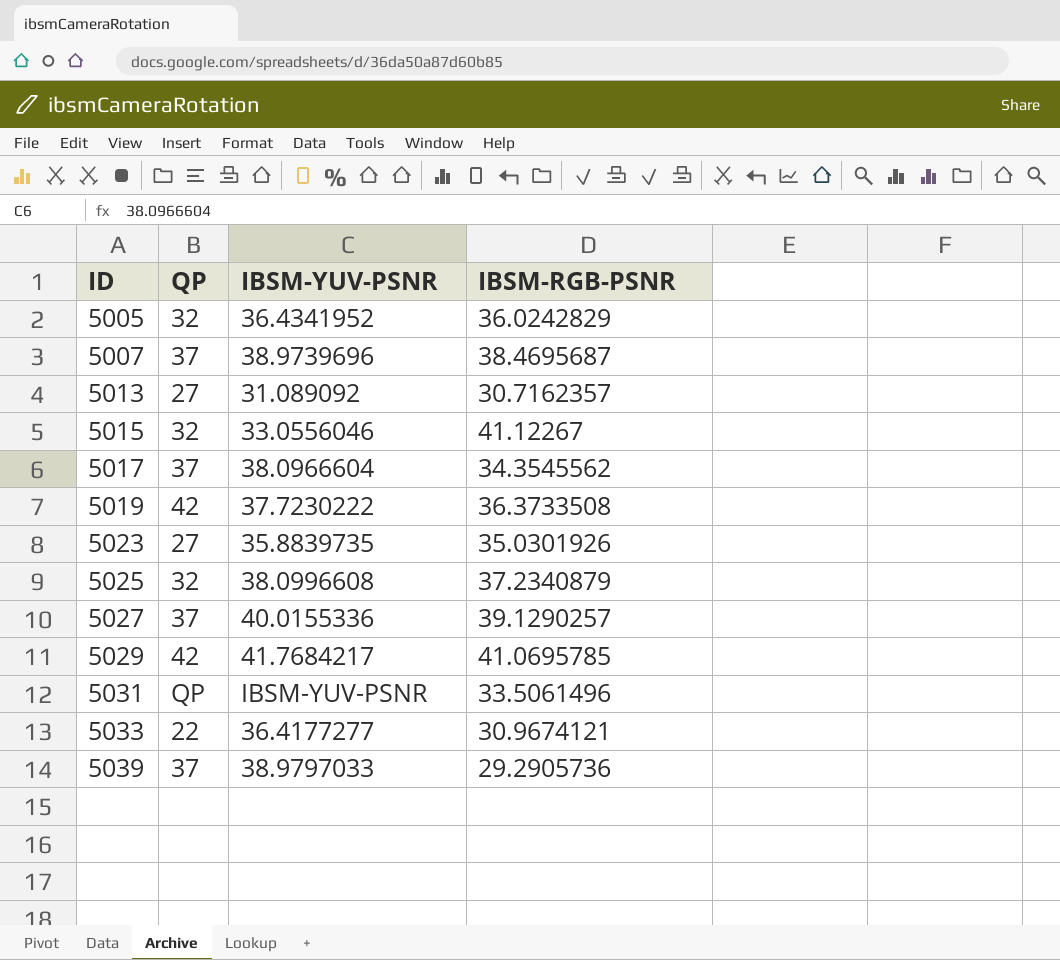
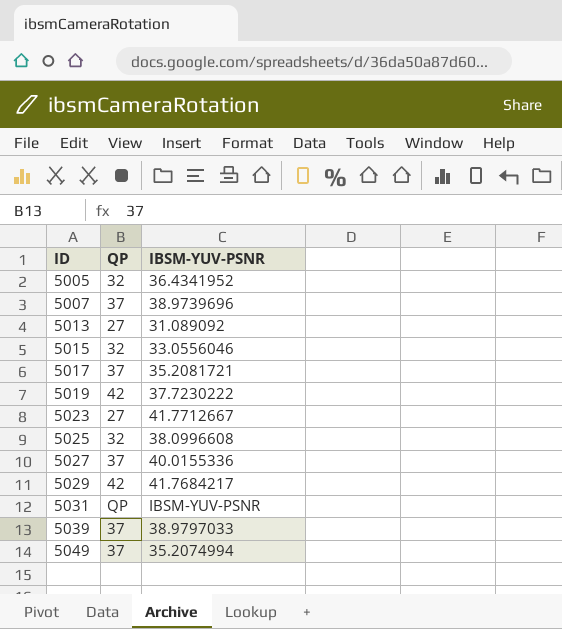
column IBSM-RGB-PSNR | position: 4 -> none
row 5033: 22 | 36.4177277 | 30.9674121 -> none
5017 | IBSM-YUV-PSNR: 38.0966604 -> 35.2081721
5023 | IBSM-YUV-PSNR: 35.8839735 -> 41.7712667
row 5049: none -> 37 | 35.2074994

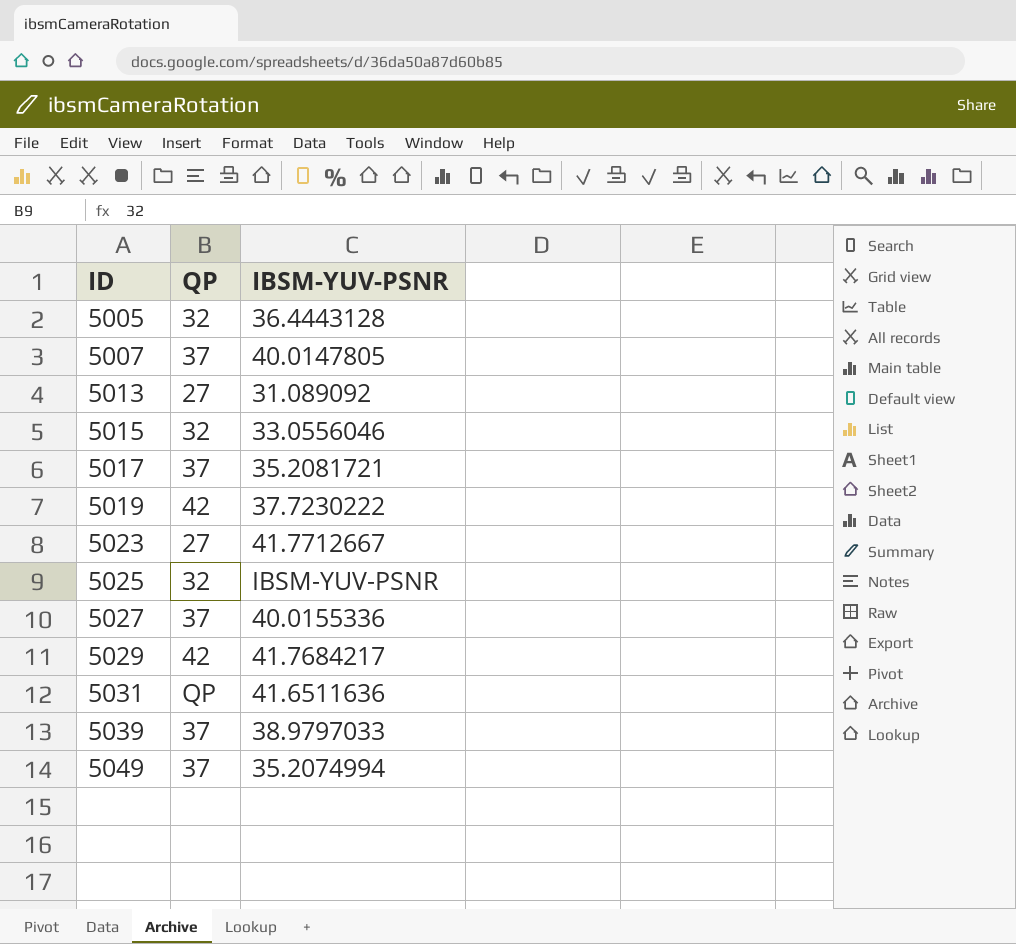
5005 | IBSM-YUV-PSNR: 36.4341952 -> 36.4443128
5007 | IBSM-YUV-PSNR: 38.9739696 -> 40.0147805
5025 | IBSM-YUV-PSNR: 38.0996608 -> IBSM-YUV-PSNR
5031 | IBSM-YUV-PSNR: IBSM-YUV-PSNR -> 41.6511636

